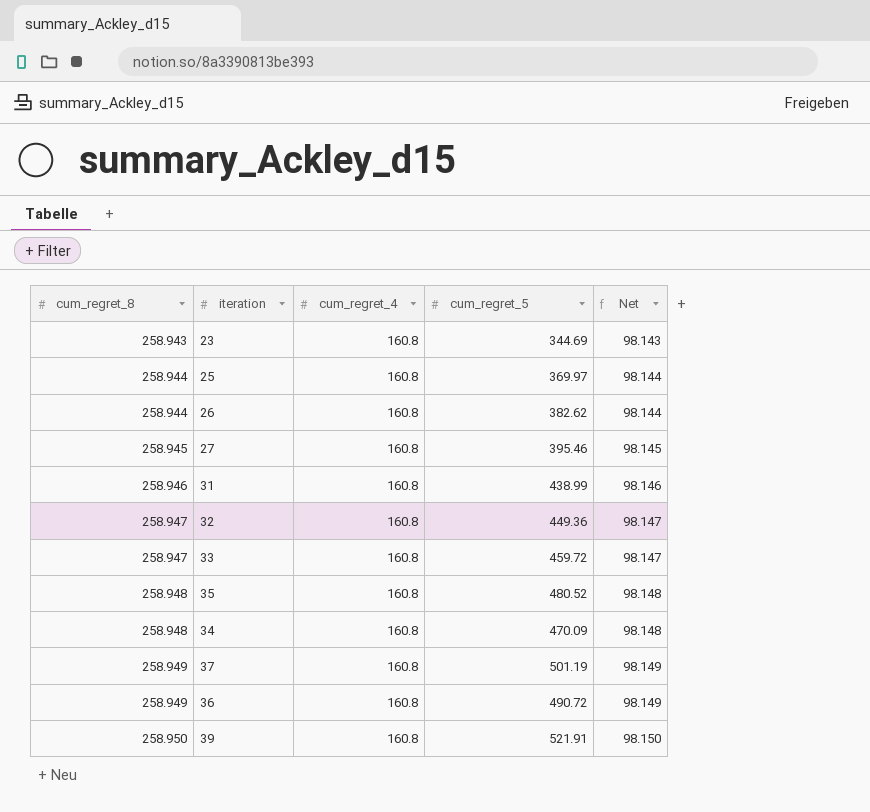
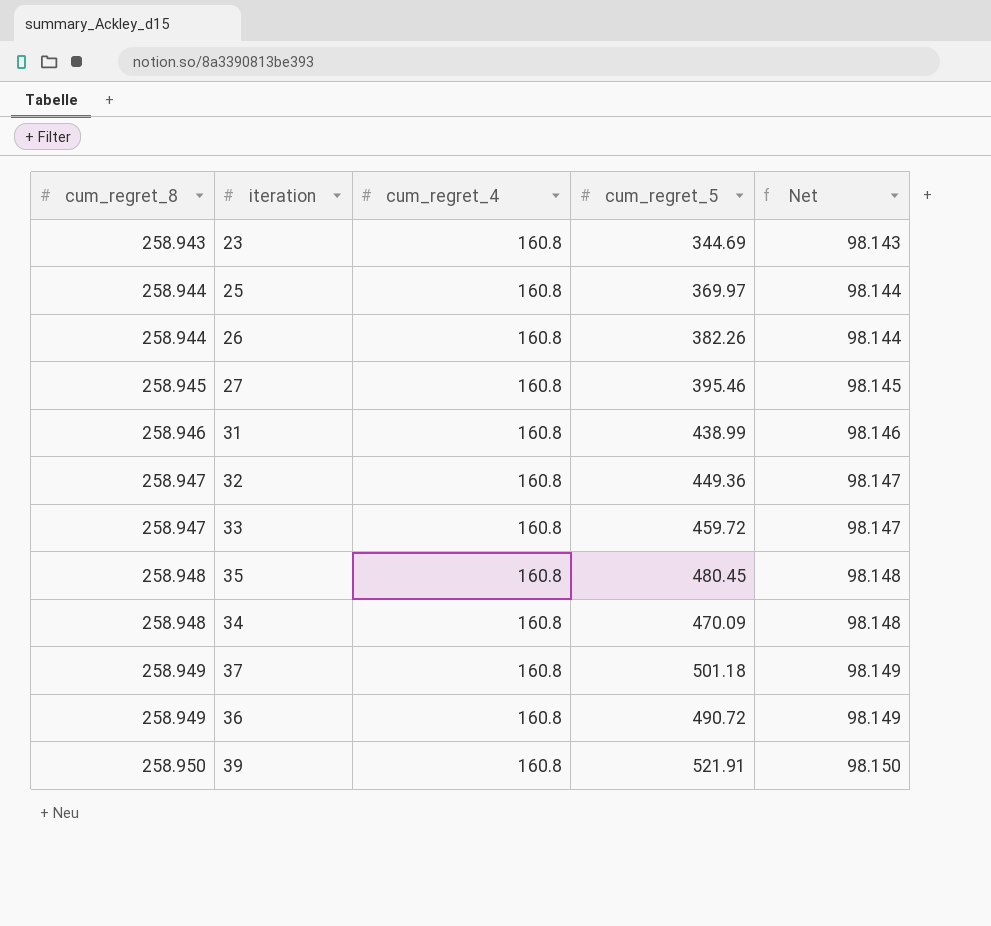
26 | cum_regret_5: 382.62 -> 382.26
35 | cum_regret_5: 480.52 -> 480.45
37 | cum_regret_5: 501.19 -> 501.18

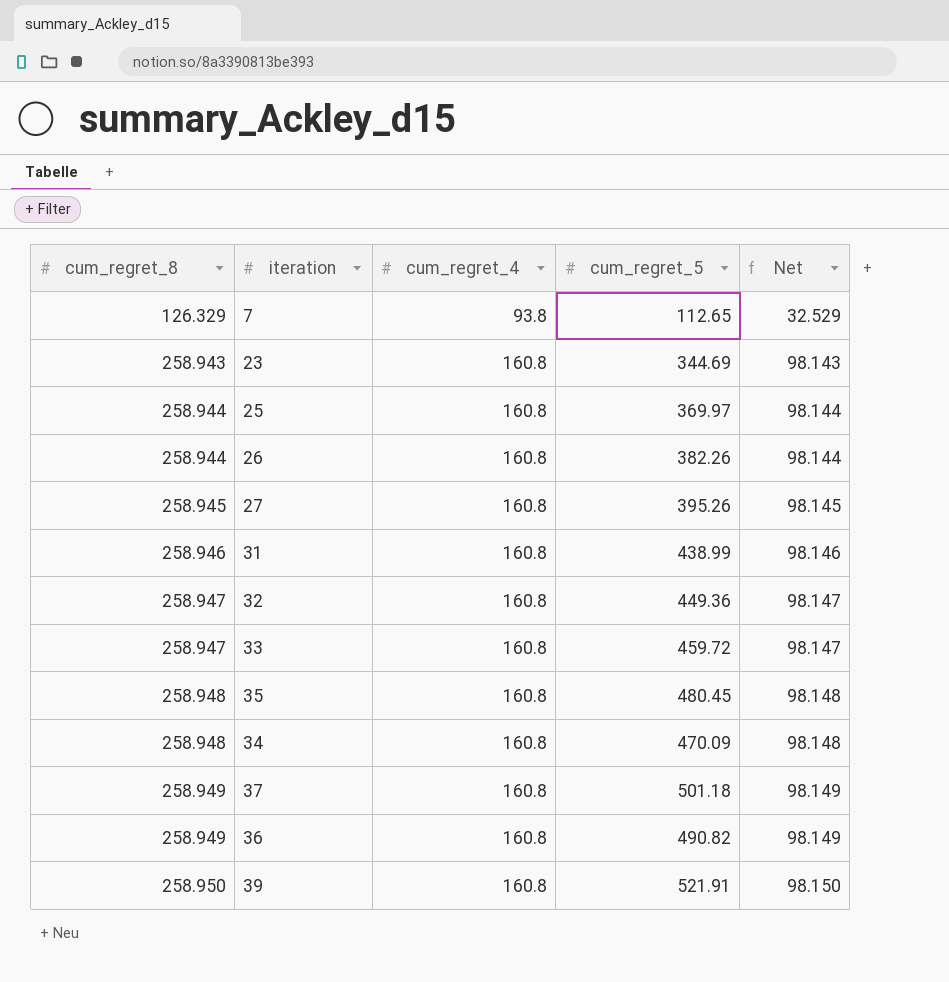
row 7: none -> 126.329 | 93.8 | 112.65 | 32.529
27 | cum_regret_5: 395.46 -> 395.26
36 | cum_regret_5: 490.72 -> 490.82

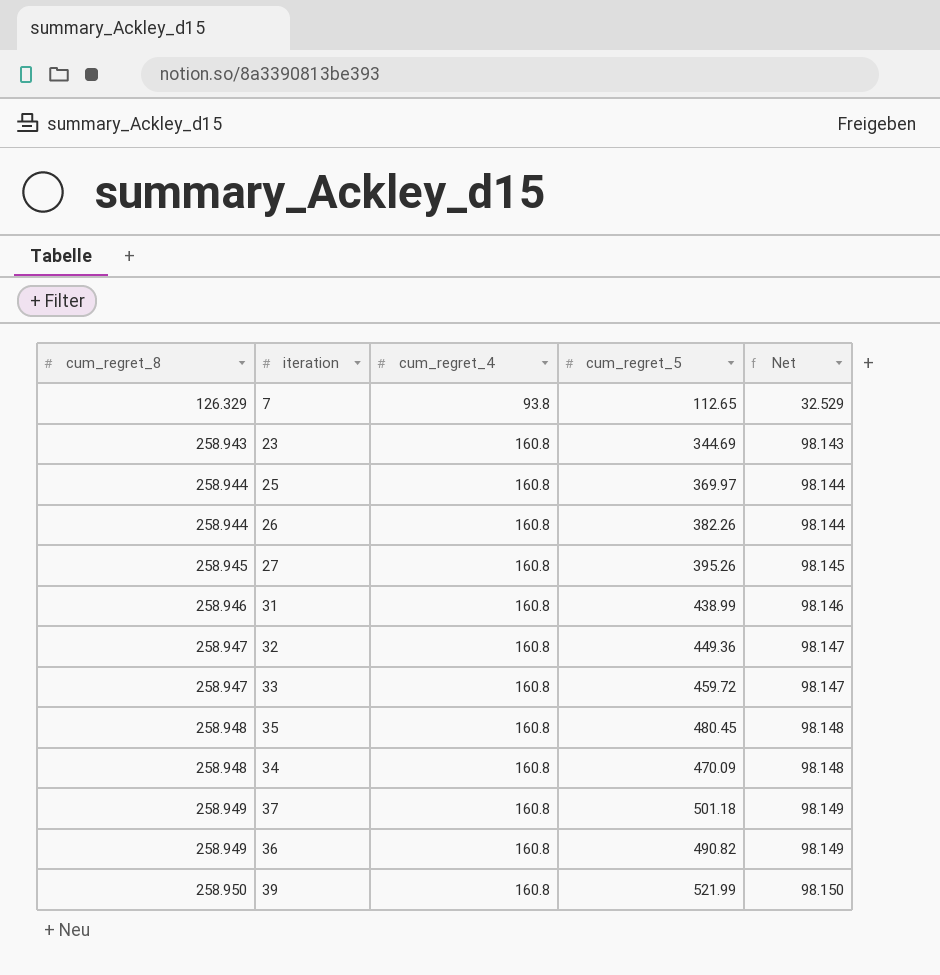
39 | cum_regret_5: 521.91 -> 521.99

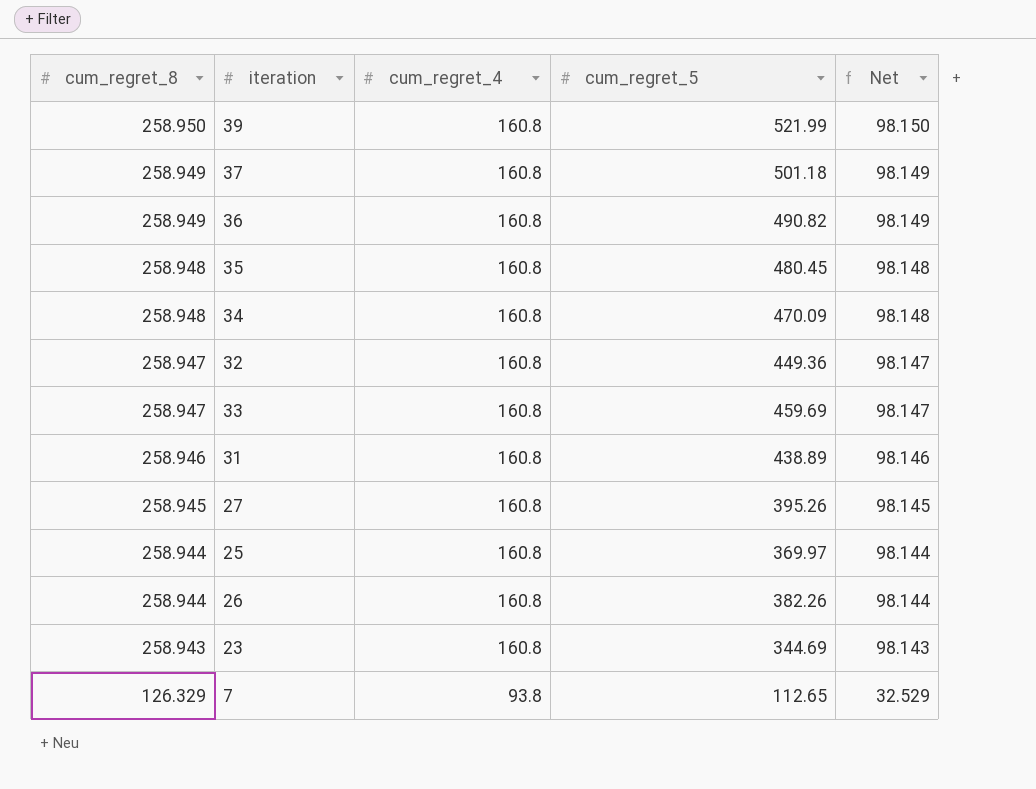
row order: cum_regret_8 ascending -> cum_regret_8 descending
33 | cum_regret_5: 459.72 -> 459.69
31 | cum_regret_5: 438.99 -> 438.89

